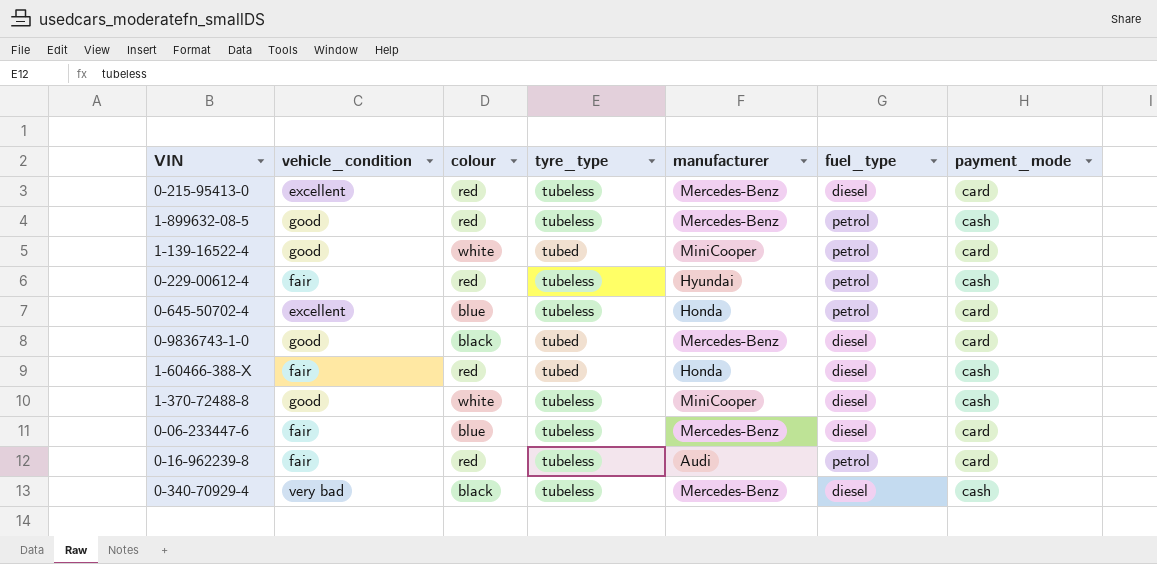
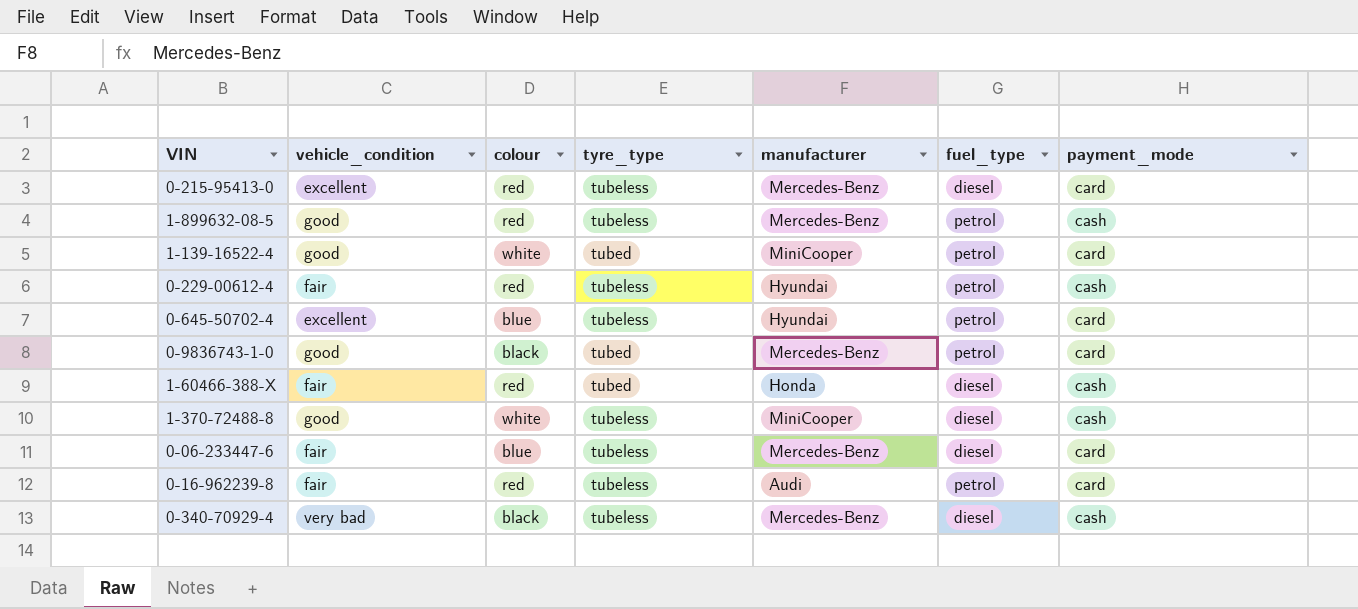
0-645-50702-4 | manufacturer: Honda -> Hyundai
0-9836743-1-0 | fuel_type: diesel -> petrol

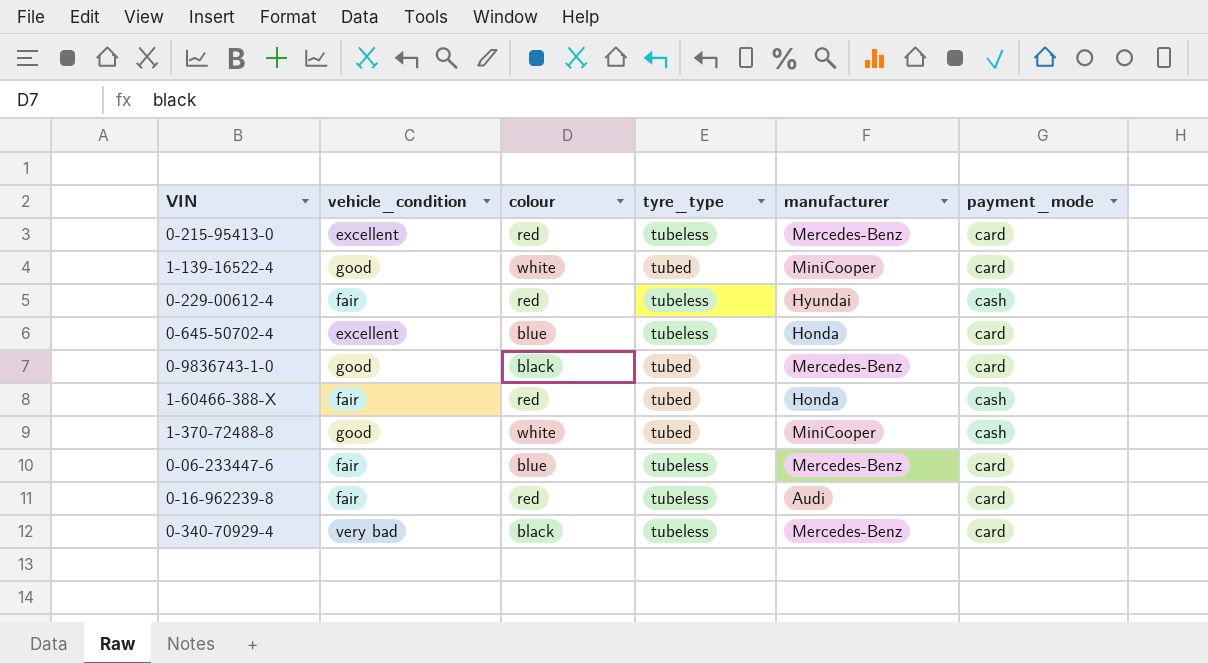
column fuel_type | position: 6 -> none
row 1-899632-08-5: good | red | tubeless | Mercedes-Benz | petrol | cash -> none
0-645-50702-4 | manufacturer: Hyundai -> Honda
1-370-72488-8 | tyre_type: tubeless -> tubed
0-340-70929-4 | payment_mode: cash -> card

